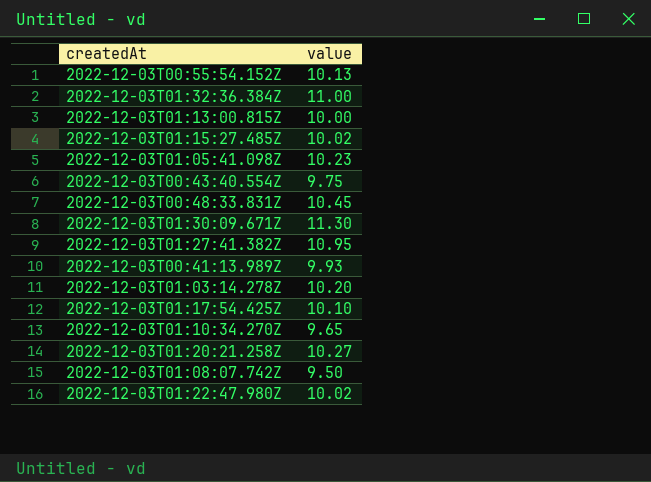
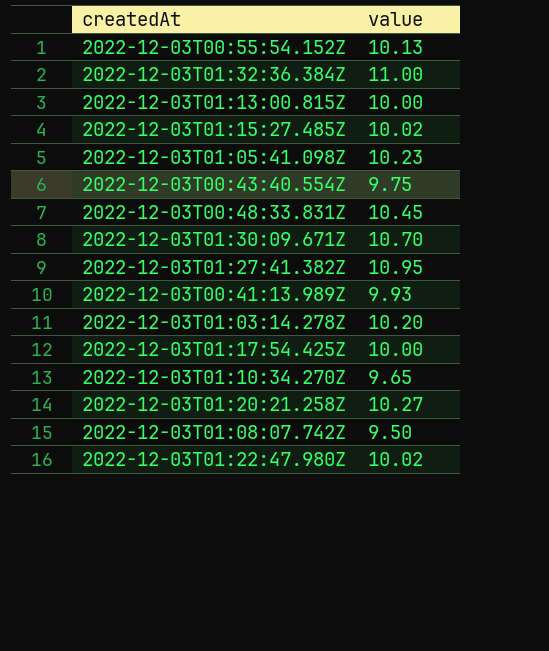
2022-12-03T01:30:09.671Z | value: 11.30 -> 10.70
2022-12-03T01:17:54.425Z | value: 10.10 -> 10.00

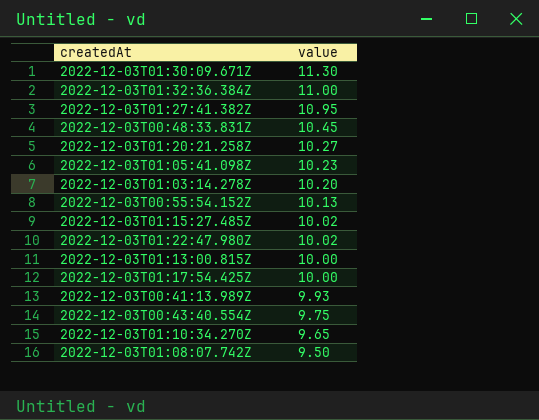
row order: none -> value descending
2022-12-03T01:30:09.671Z | value: 10.70 -> 11.30

